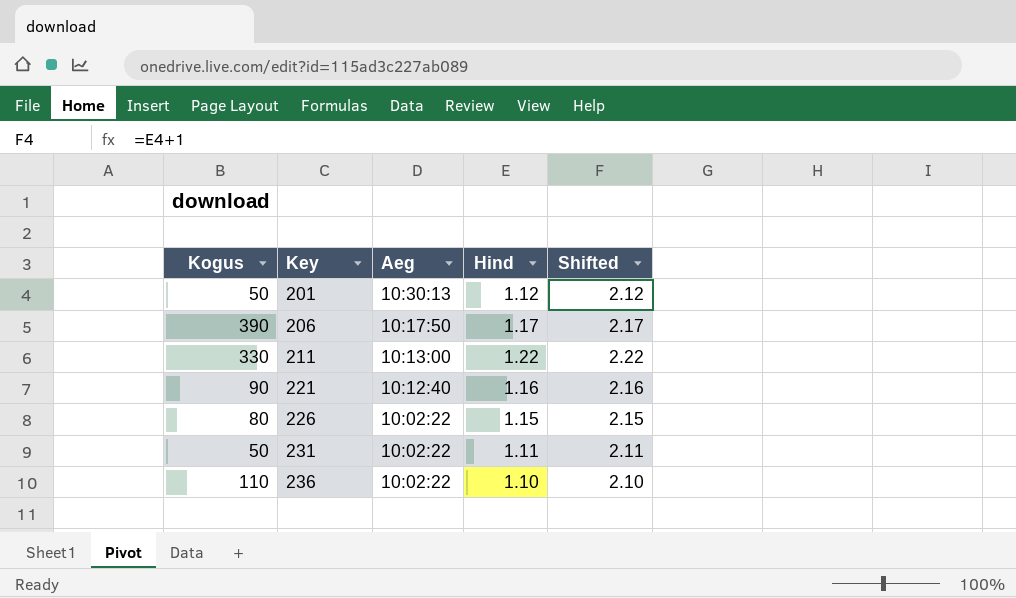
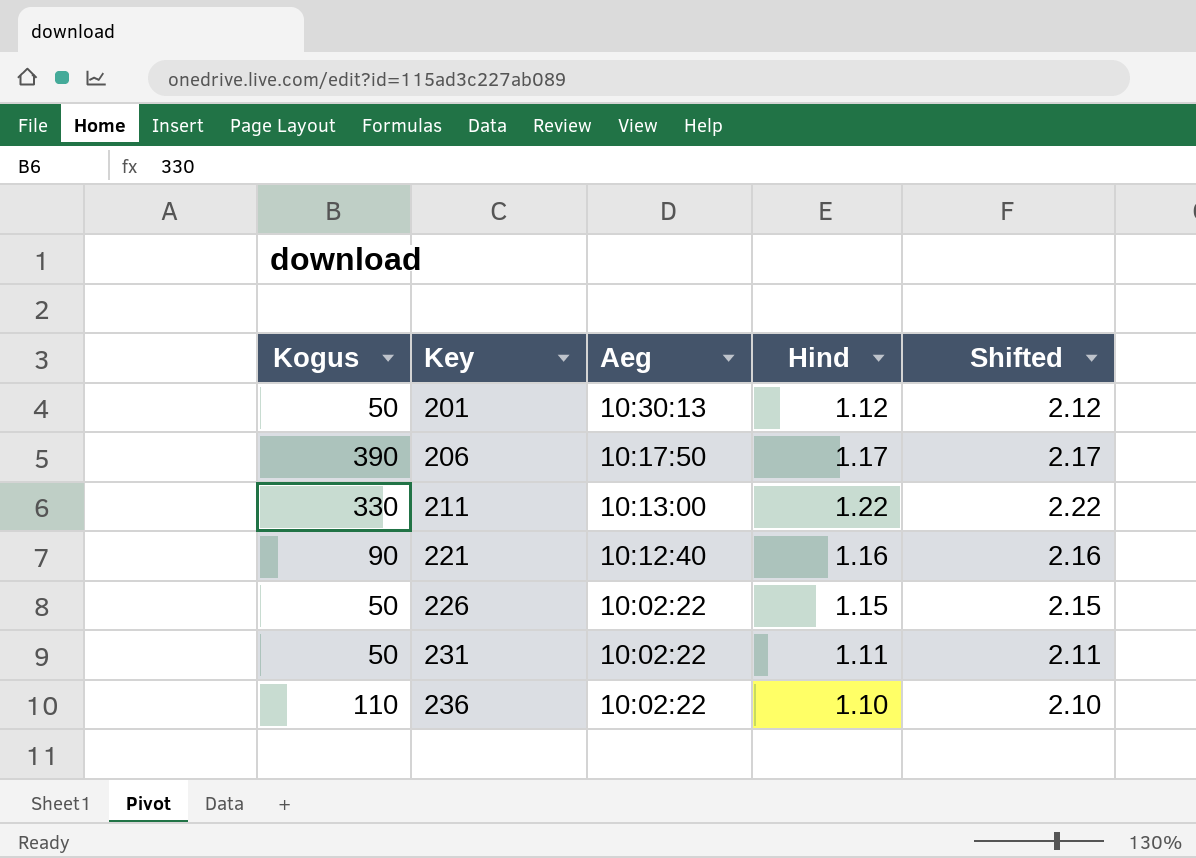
226 | Kogus: 80 -> 50

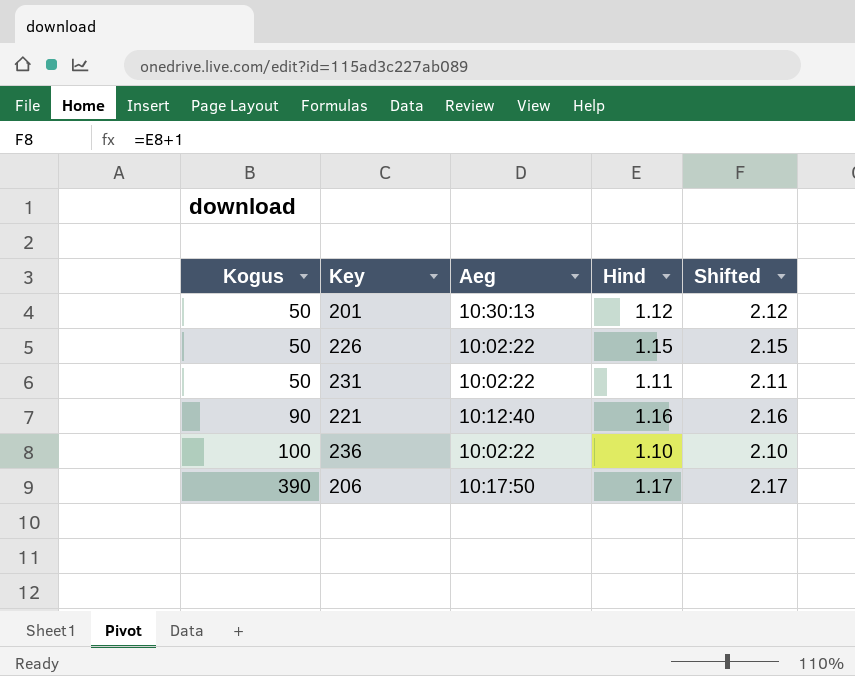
row order: Key ascending -> Kogus ascending
row 211: 330 | 10:13:00 | 1.22 | 2.22 -> none
236 | Kogus: 110 -> 100

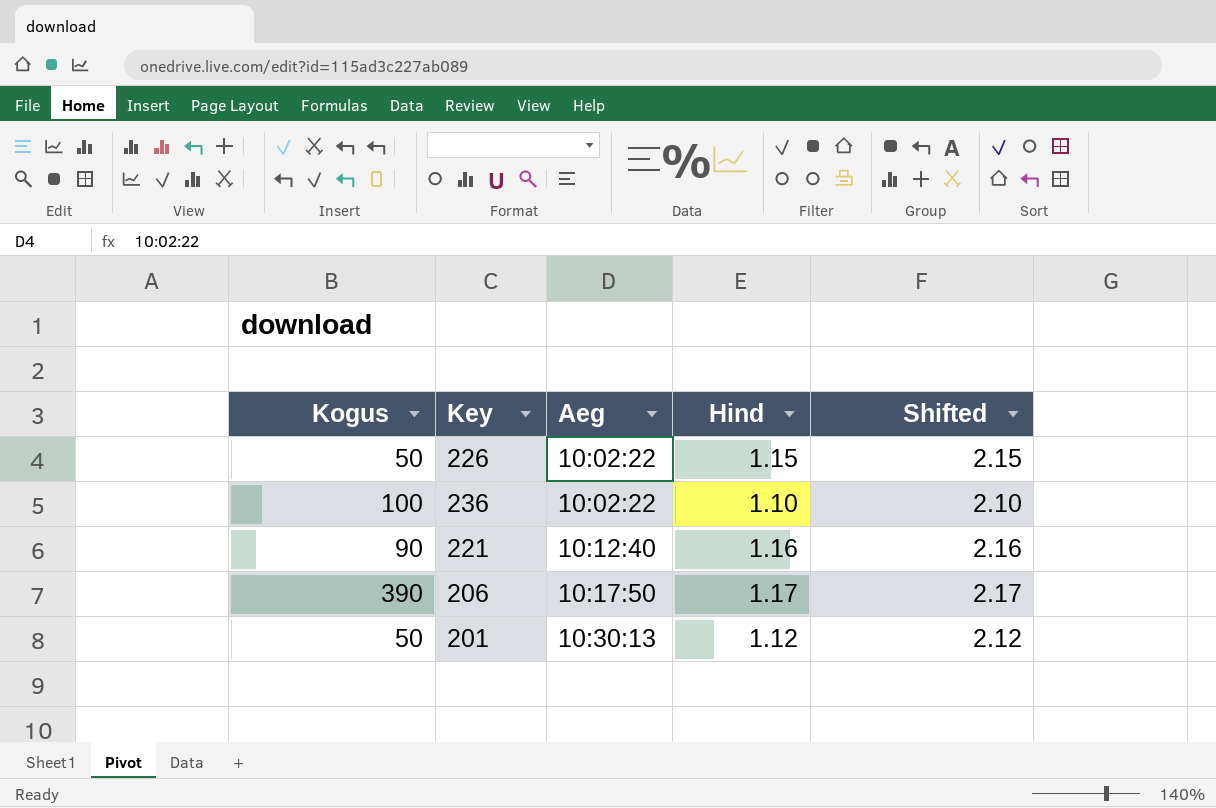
row order: Kogus ascending -> Aeg ascending
row 231: 50 | 10:02:22 | 1.11 | 2.11 -> none

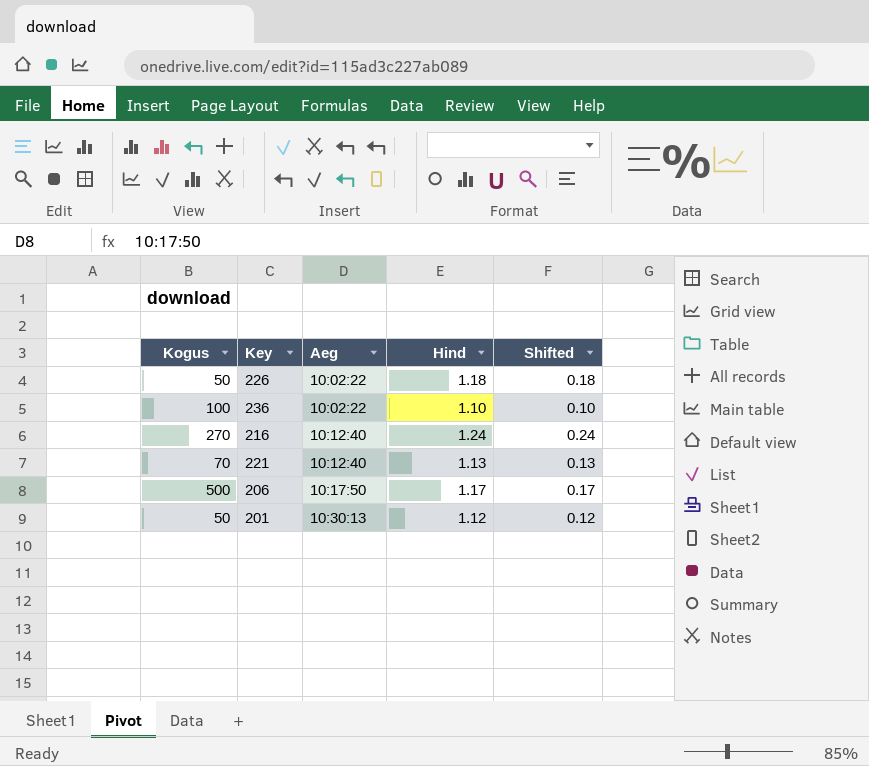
column Shifted | formula: [Hind] + 1 -> [Hind] - 1
226 | Hind: 1.15 -> 1.18
row 216: none -> 270 | 10:12:40 | 1.24 | 0.24
221 | Kogus: 90 -> 70
221 | Hind: 1.16 -> 1.13
206 | Kogus: 390 -> 500

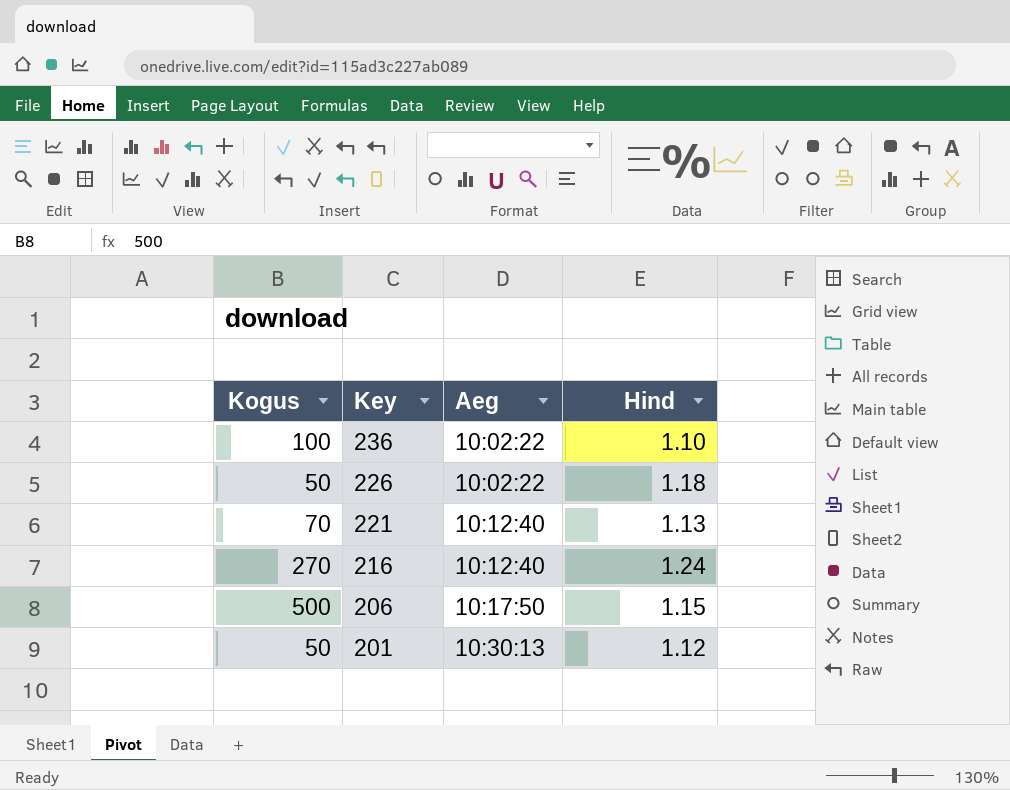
row order: Aeg ascending -> Key descending
column Shifted | formula: [Hind] - 1 -> none
206 | Hind: 1.17 -> 1.15

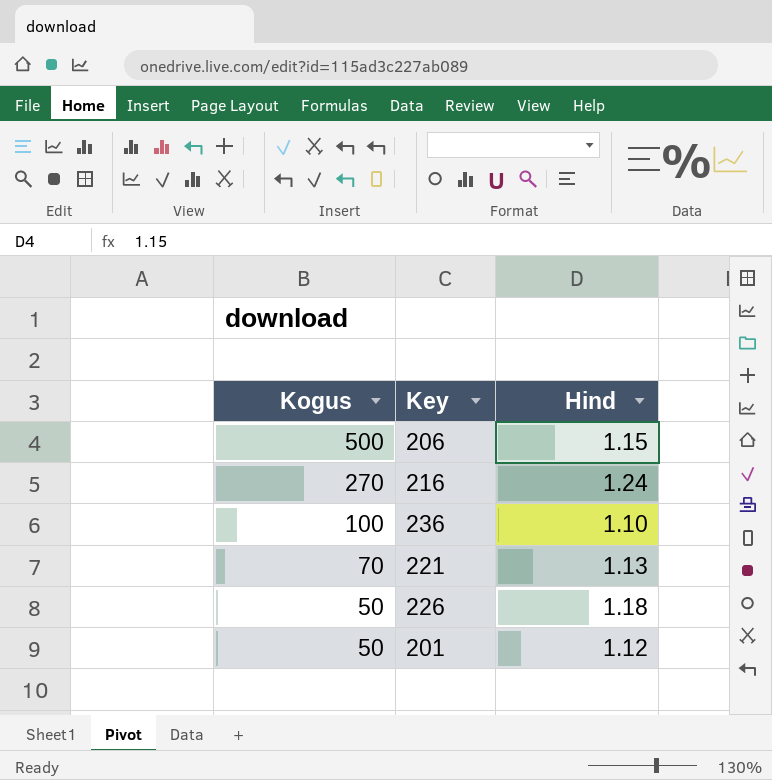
row order: Key descending -> Kogus descending
column Aeg | position: 3 -> none

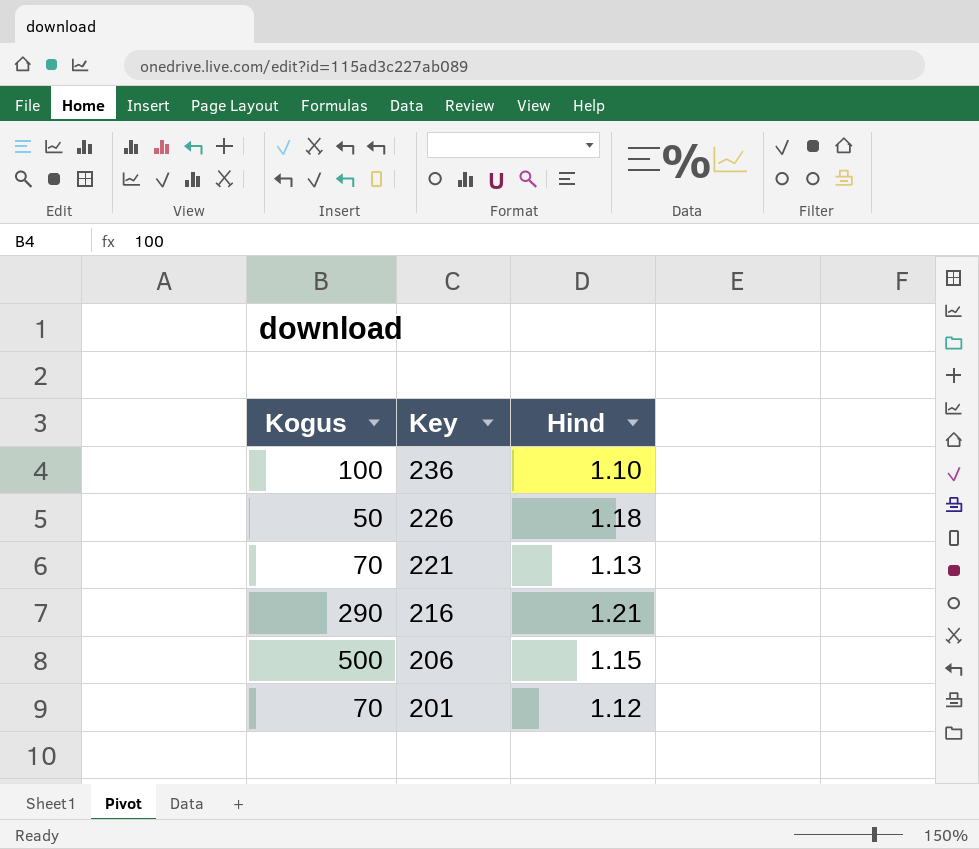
row order: Kogus descending -> Key descending
216 | Kogus: 270 -> 290
216 | Hind: 1.24 -> 1.21
201 | Kogus: 50 -> 70

